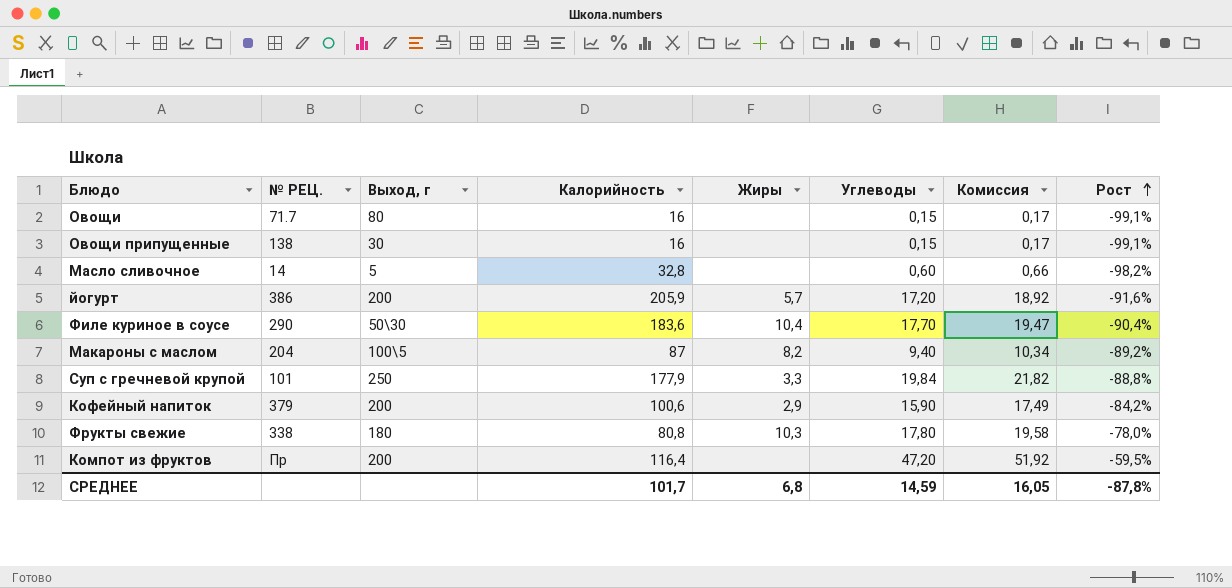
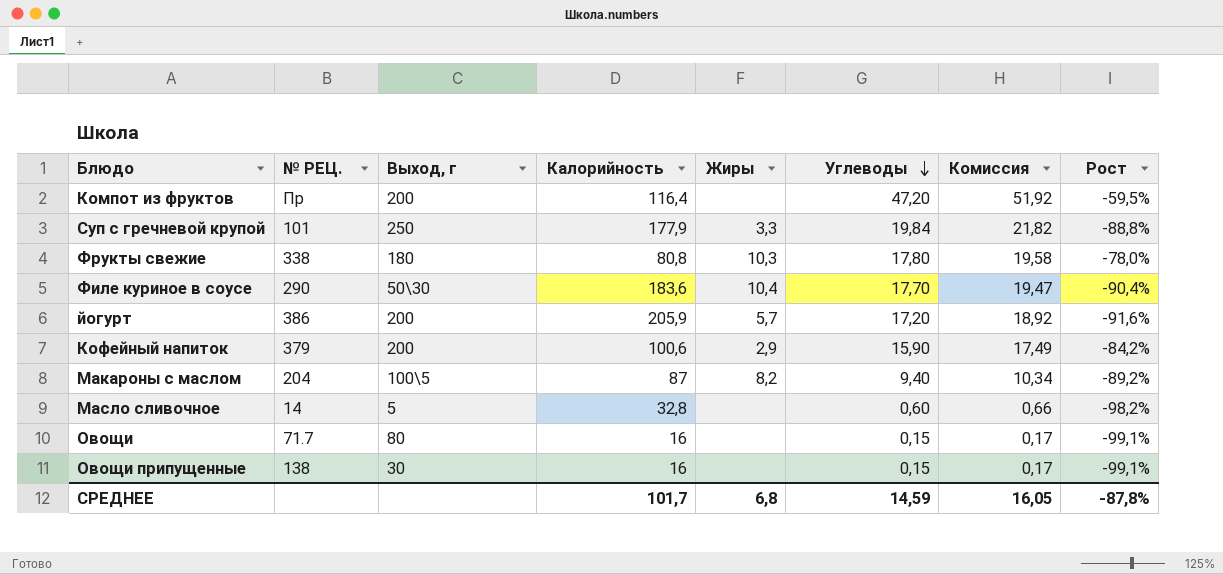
row order: Рост ascending -> Углеводы descending

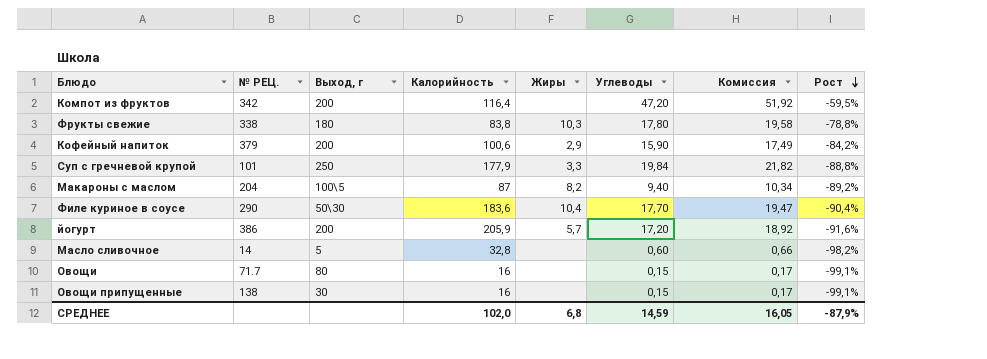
row order: Углеводы descending -> Рост descending
Компот из фруктов | № РЕЦ.: Пр -> 342
Фрукты свежие | Калорийность: 80,8 -> 83,8
Фрукты свежие | Рост: -78,0% -> -78,8%
СРЕДНЕЕ | Калорийность: 101,7 -> 102,0
СРЕДНЕЕ | Рост: -87,8% -> -87,9%

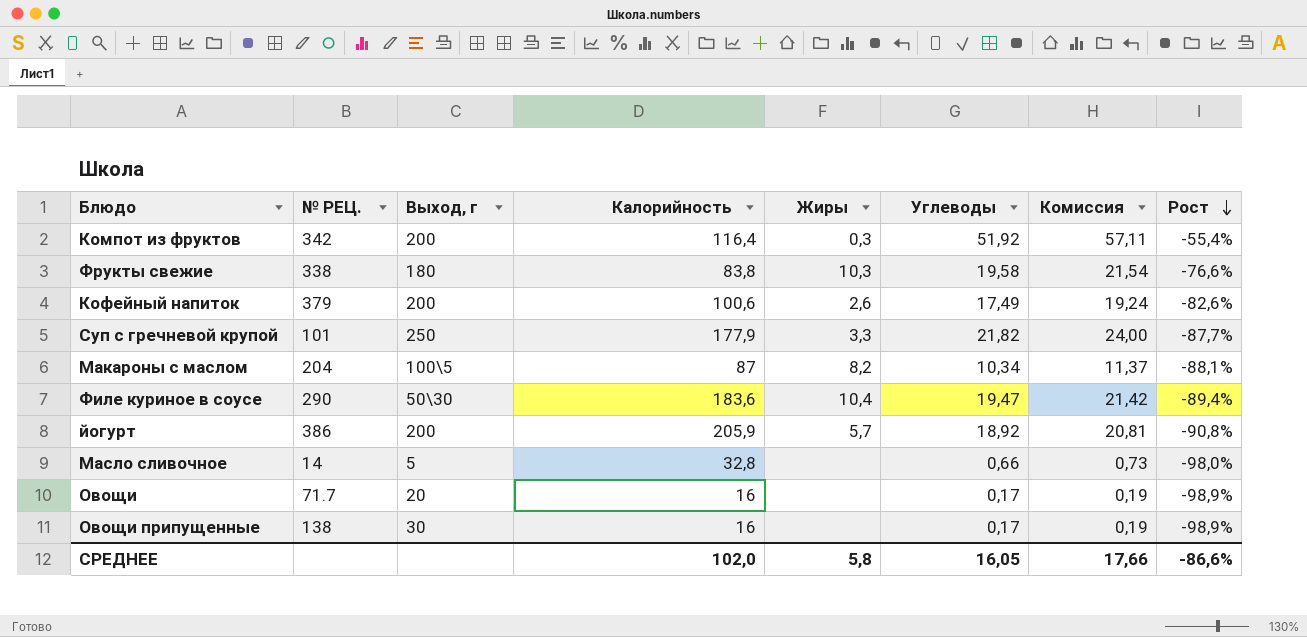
Компот из фруктов | Жиры: none -> 0,3
Компот из фруктов | Углеводы: 47,20 -> 51,92
Компот из фруктов | Комиссия: 51,92 -> 57,11
Компот из фруктов | Рост: -59,5% -> -55,4%
Фрукты свежие | Углеводы: 17,80 -> 19,58
Фрукты свежие | Комиссия: 19,58 -> 21,54
Фрукты свежие | Рост: -78,8% -> -76,6%
Кофейный напиток | Жиры: 2,9 -> 2,6
Кофейный напиток | Углеводы: 15,90 -> 17,49
Кофейный напиток | Комиссия: 17,49 -> 19,24
Кофейный напиток | Рост: -84,2% -> -82,6%
Суп с гречневой крупой | Углеводы: 19,84 -> 21,82
Суп с гречневой крупой | Комиссия: 21,82 -> 24,00
Суп с гречневой крупой | Рост: -88,8% -> -87,7%
Макароны с маслом | Углеводы: 9,40 -> 10,34
Макароны с маслом | Комиссия: 10,34 -> 11,37
Макароны с маслом | Рост: -89,2% -> -88,1%
Филе куриное в соусе | Углеводы: 17,70 -> 19,47
Филе куриное в соусе | Комиссия: 19,47 -> 21,42
Филе куриное в соусе | Рост: -90,4% -> -89,4%
йогурт | Углеводы: 17,20 -> 18,92
йогурт | Комиссия: 18,92 -> 20,81
йогурт | Рост: -91,6% -> -90,8%
Масло сливочное | Углеводы: 0,60 -> 0,66
Масло сливочное | Комиссия: 0,66 -> 0,73
Масло сливочное | Рост: -98,2% -> -98,0%
Овощи | Выход, г: 80 -> 20
Овощи | Углеводы: 0,15 -> 0,17
Овощи | Комиссия: 0,17 -> 0,19
Овощи | Рост: -99,1% -> -98,9%
Овощи припущенные | Углеводы: 0,15 -> 0,17
Овощи припущенные | Комиссия: 0,17 -> 0,19
Овощи припущенные | Рост: -99,1% -> -98,9%
СРЕДНЕЕ | Жиры: 6,8 -> 5,8
СРЕДНЕЕ | Углеводы: 14,59 -> 16,05
СРЕДНЕЕ | Комиссия: 16,05 -> 17,66
СРЕДНЕЕ | Рост: -87,9% -> -86,6%

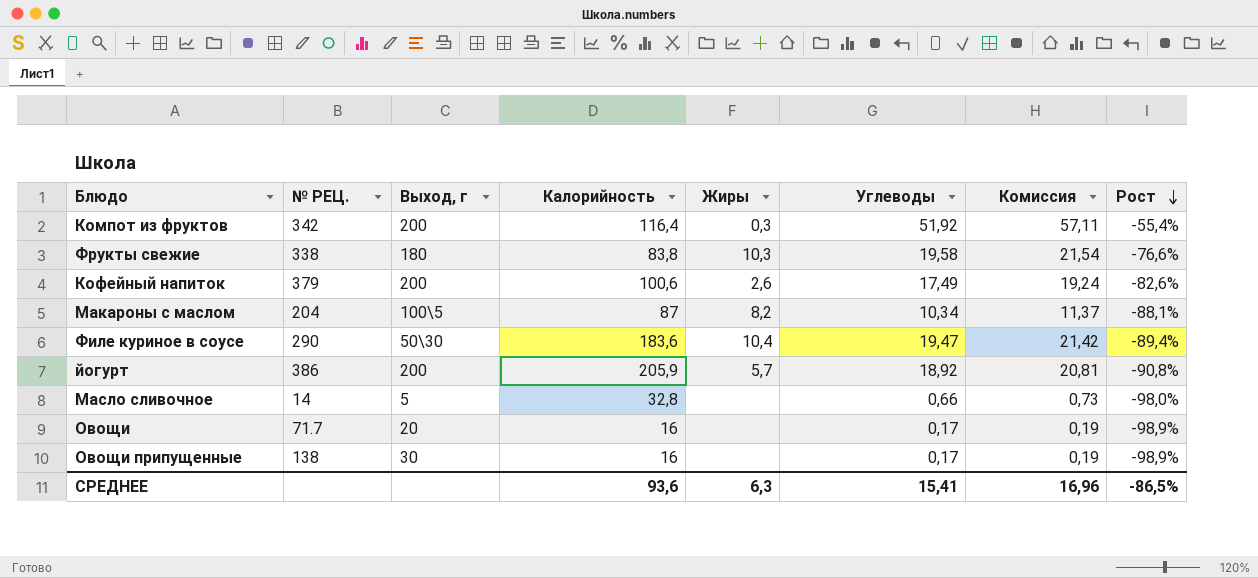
row Суп с гречневой крупой: 101 | 250 | 177,9 | 3,3 | 21,82 | 24,00 | -87,7% -> none
СРЕДНЕЕ | Калорийность: 102,0 -> 93,6
СРЕДНЕЕ | Жиры: 5,8 -> 6,3
СРЕДНЕЕ | Углеводы: 16,05 -> 15,41
СРЕДНЕЕ | Комиссия: 17,66 -> 16,96
СРЕДНЕЕ | Рост: -86,6% -> -86,5%

